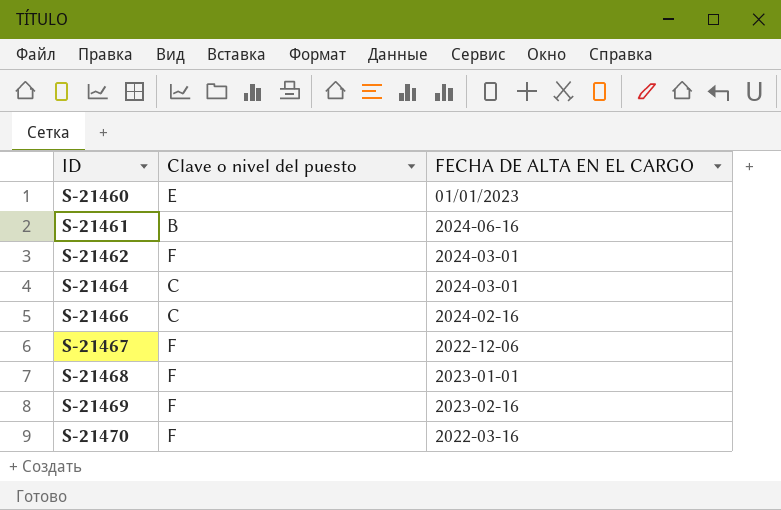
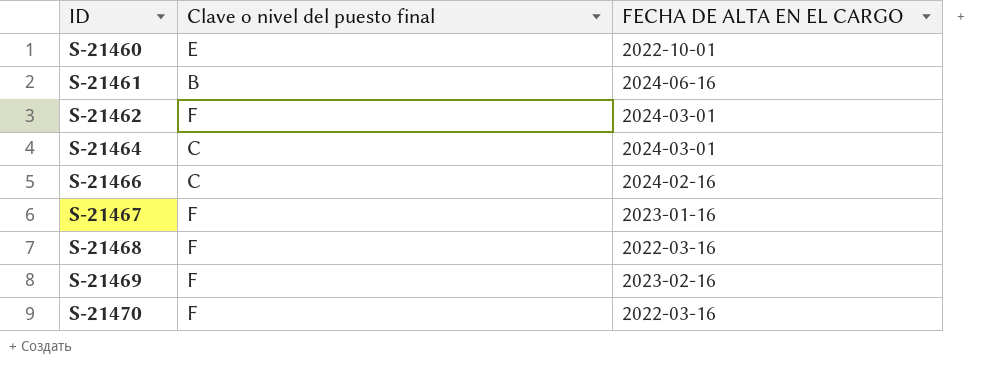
column name: Clave o nivel del puesto -> Clave o nivel del puesto final
S-21460 | FECHA DE ALTA EN EL CARGO: 01/01/2023 -> 2022-10-01
S-21467 | FECHA DE ALTA EN EL CARGO: 2022-12-06 -> 2023-01-16
S-21468 | FECHA DE ALTA EN EL CARGO: 2023-01-01 -> 2022-03-16

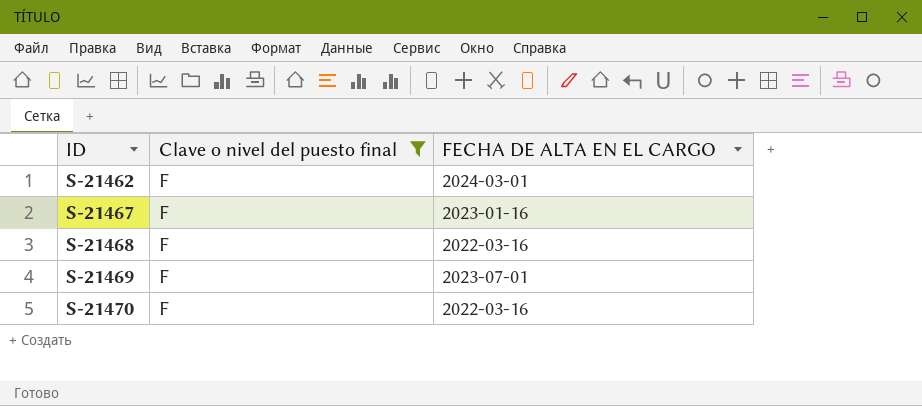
filter: none -> Clave o nivel del puesto final = F
S-21469 | FECHA DE ALTA EN EL CARGO: 2023-02-16 -> 2023-07-01

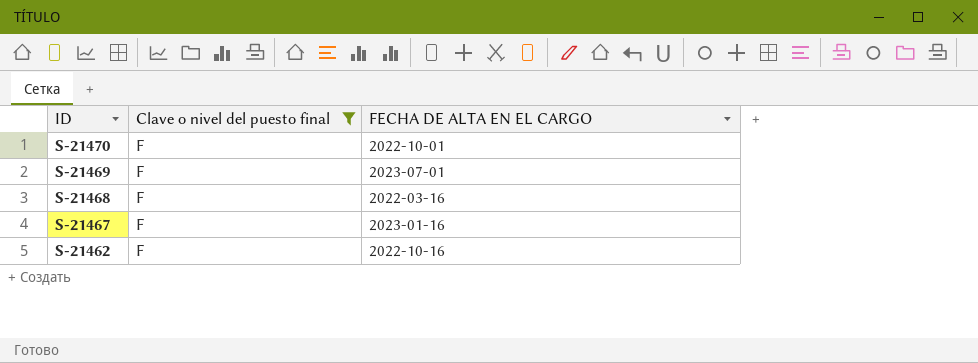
row order: ID ascending -> ID descending
S-21470 | FECHA DE ALTA EN EL CARGO: 2022-03-16 -> 2022-10-01
S-21462 | FECHA DE ALTA EN EL CARGO: 2024-03-01 -> 2022-10-16

